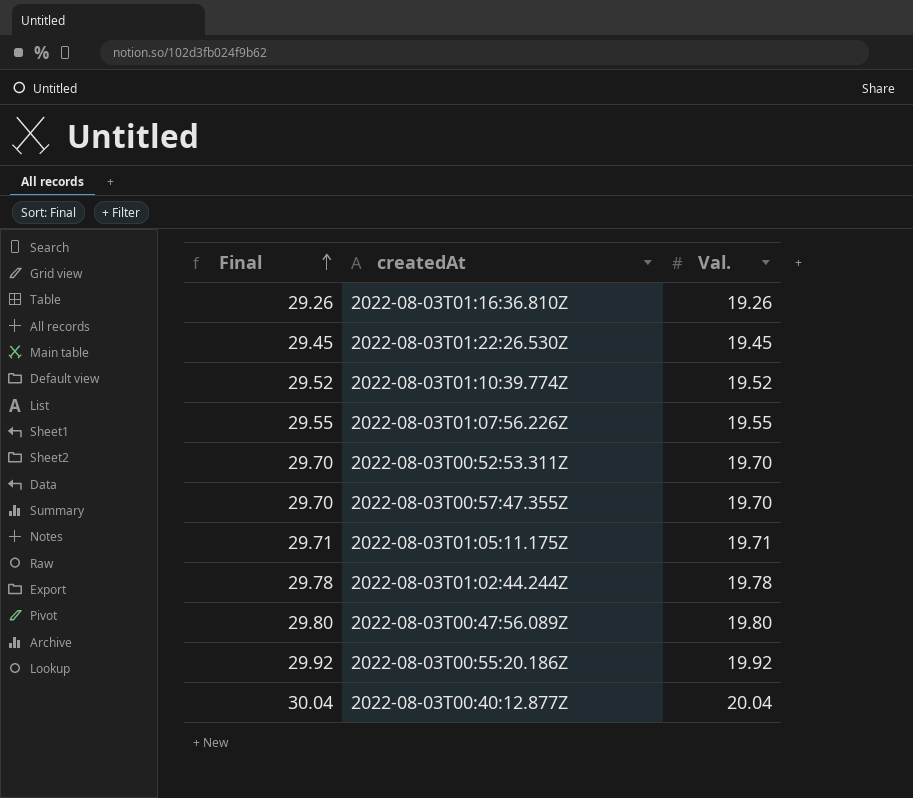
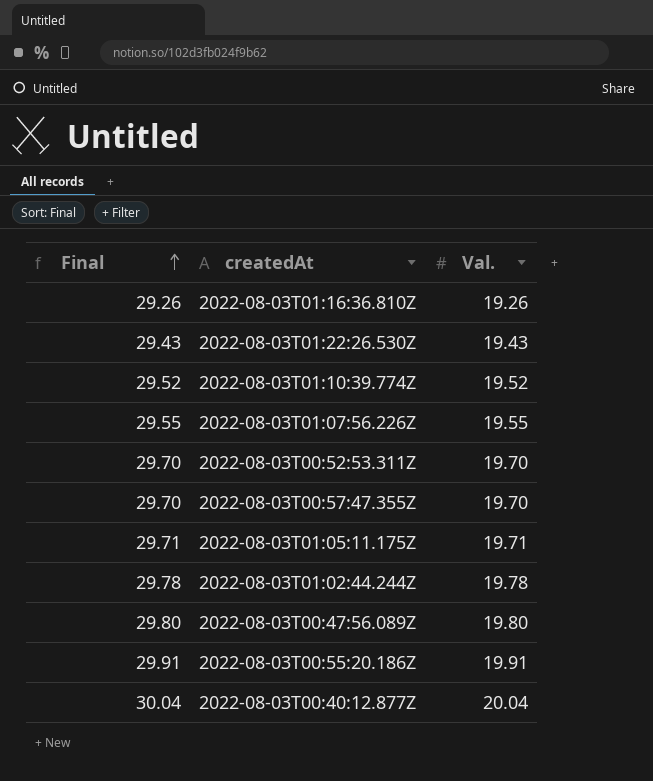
2022-08-03T01:22:26.530Z | Final: 29.45 -> 29.43
2022-08-03T01:22:26.530Z | Val.: 19.45 -> 19.43
2022-08-03T00:55:20.186Z | Final: 29.92 -> 29.91
2022-08-03T00:55:20.186Z | Val.: 19.92 -> 19.91

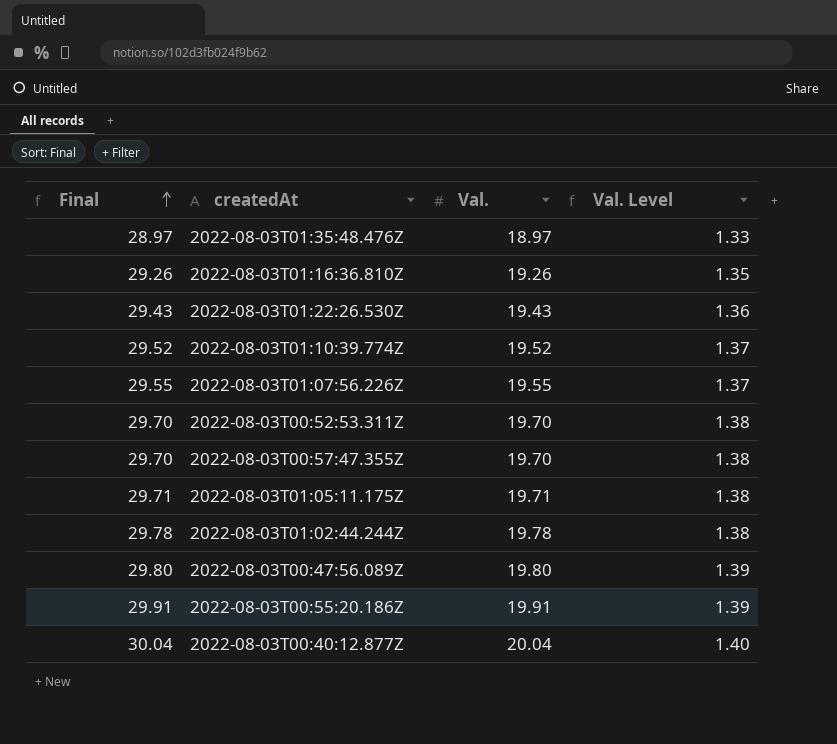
column Val. Level | formula: none -> [Val.] * 0.07
row 2022-08-03T01:35:48.476Z: none -> 28.97 | 18.97 | 1.33

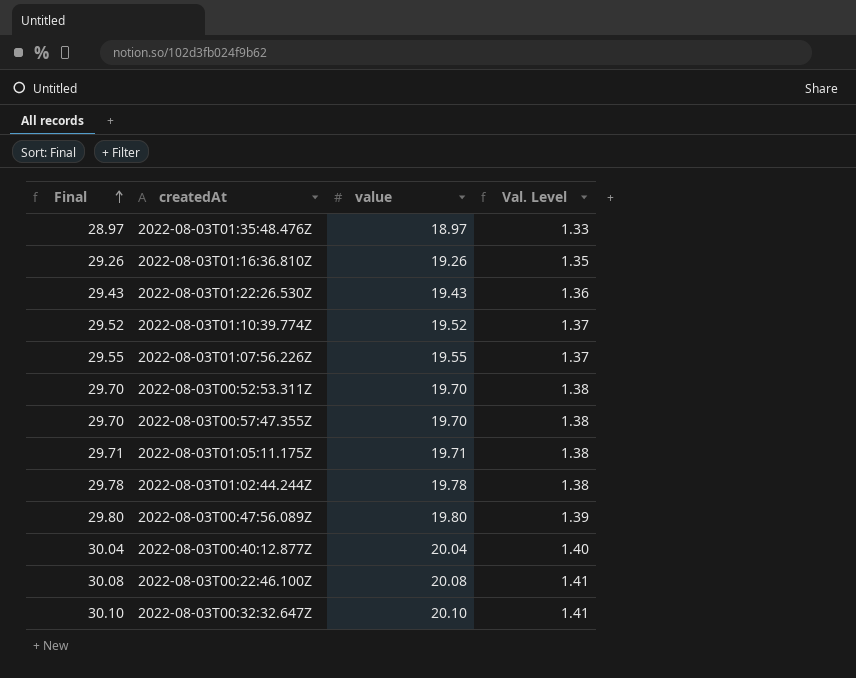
column name: Val. -> value
row 2022-08-03T00:55:20.186Z: 29.91 | 19.91 | 1.39 -> none
row 2022-08-03T00:22:46.100Z: none -> 30.08 | 20.08 | 1.41
row 2022-08-03T00:32:32.647Z: none -> 30.10 | 20.10 | 1.41

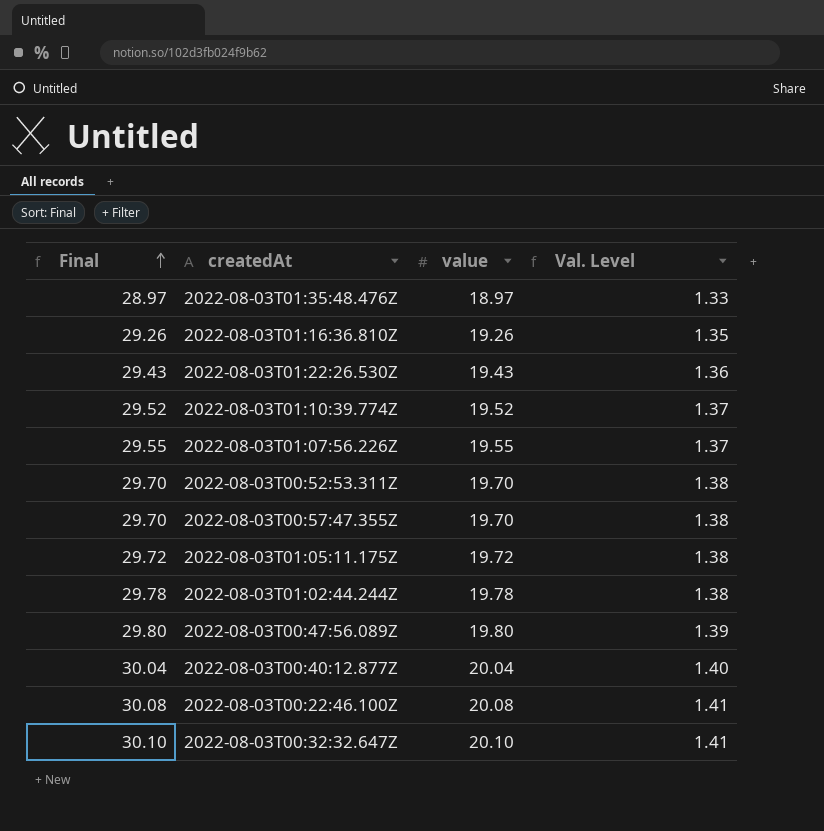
2022-08-03T01:05:11.175Z | Final: 29.71 -> 29.72
2022-08-03T01:05:11.175Z | value: 19.71 -> 19.72

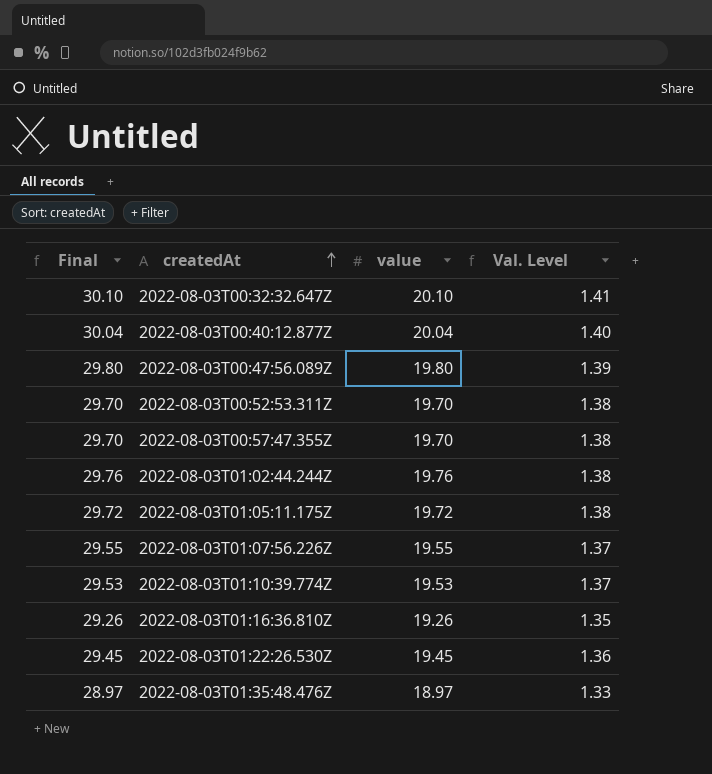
row order: Final ascending -> createdAt ascending
row 2022-08-03T00:22:46.100Z: 30.08 | 20.08 | 1.41 -> none
2022-08-03T01:02:44.244Z | Final: 29.78 -> 29.76
2022-08-03T01:02:44.244Z | value: 19.78 -> 19.76
2022-08-03T01:10:39.774Z | Final: 29.52 -> 29.53
2022-08-03T01:10:39.774Z | value: 19.52 -> 19.53
2022-08-03T01:22:26.530Z | Final: 29.43 -> 29.45
2022-08-03T01:22:26.530Z | value: 19.43 -> 19.45

